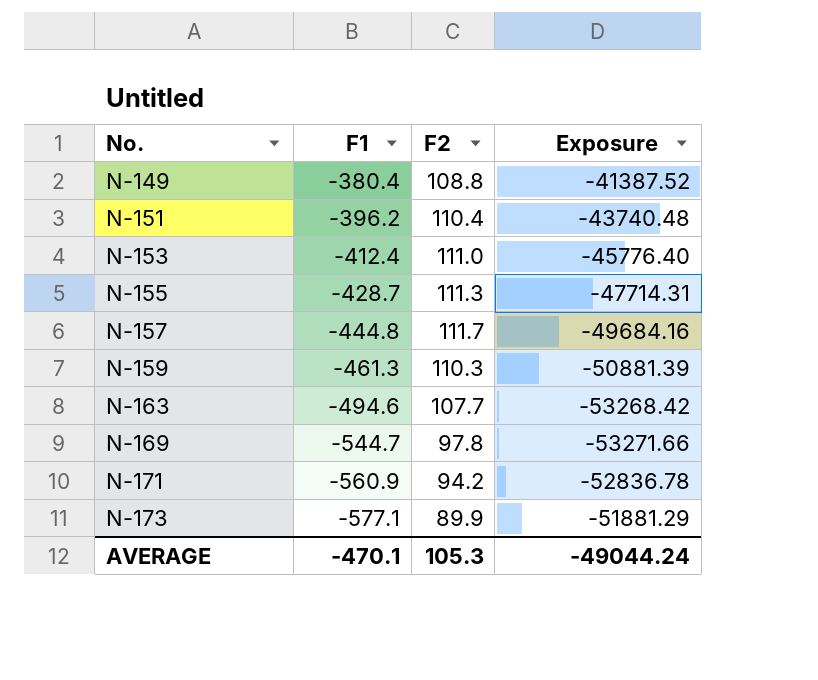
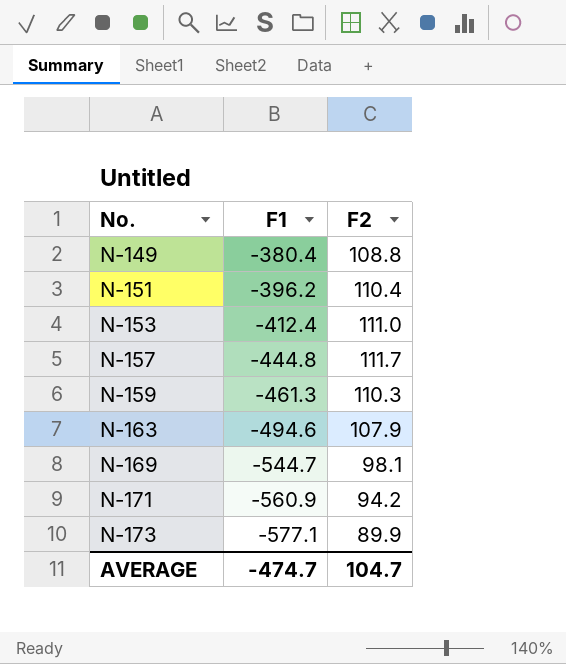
column Exposure | formula: [F1] * [F2] -> none
row N-155: -428.7 | 111.3 | -47714.31 -> none
N-163 | F2: 107.7 -> 107.9
N-169 | F2: 97.8 -> 98.1
AVERAGE | F1: -470.1 -> -474.7
AVERAGE | F2: 105.3 -> 104.7

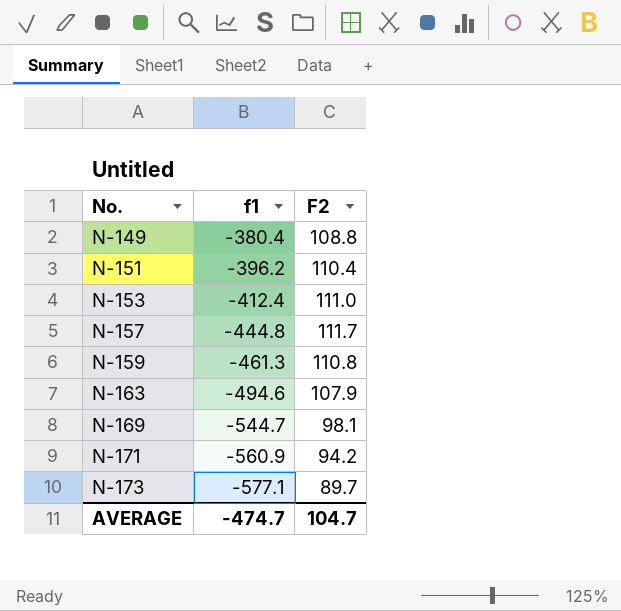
column name: F1 -> f1
N-159 | F2: 110.3 -> 110.8
N-173 | F2: 89.9 -> 89.7

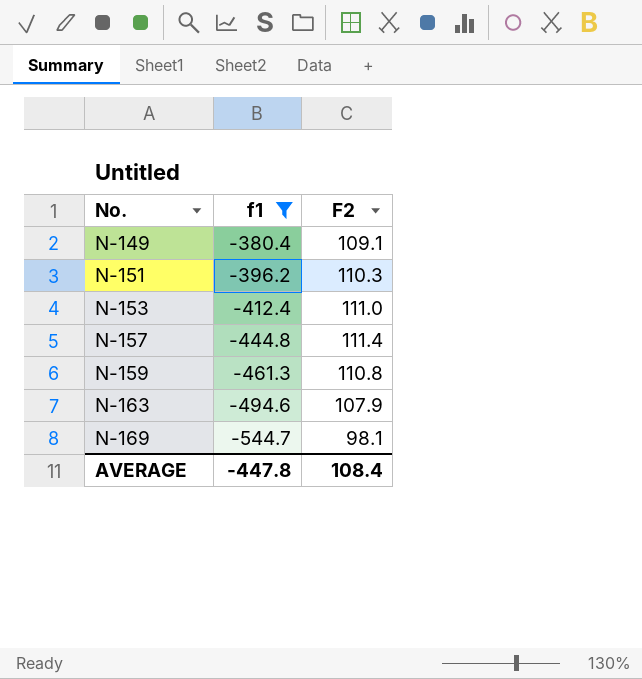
filter: none -> f1 >= -544.7
N-149 | F2: 108.8 -> 109.1
N-151 | F2: 110.4 -> 110.3
N-157 | F2: 111.7 -> 111.4
AVERAGE | f1: -474.7 -> -447.8
AVERAGE | F2: 104.7 -> 108.4

